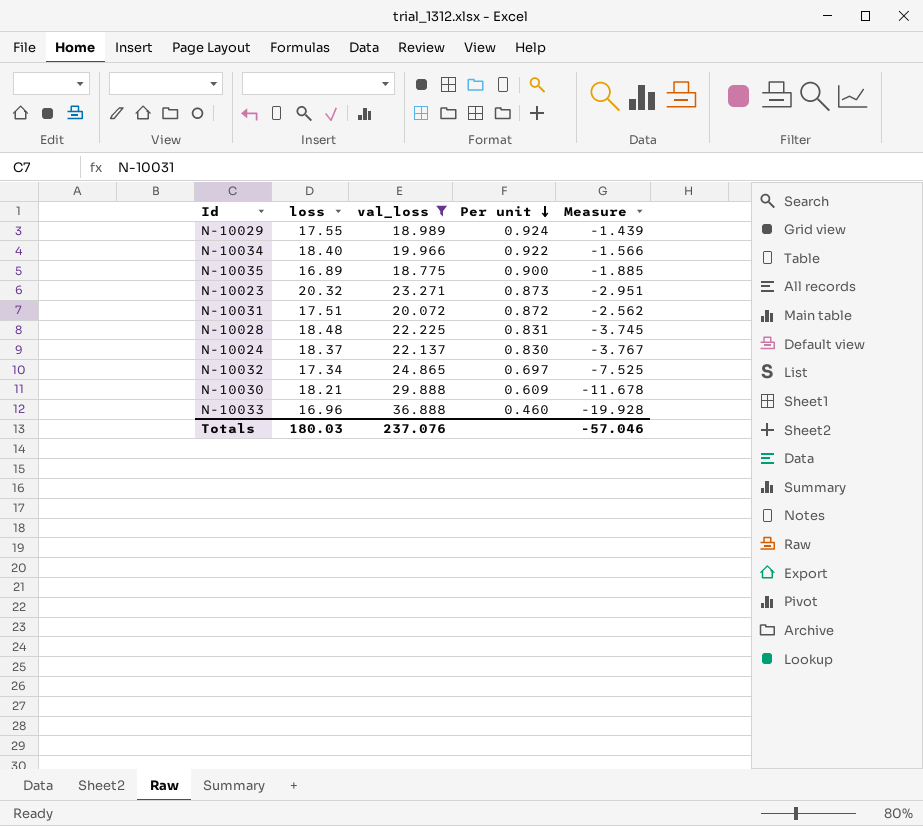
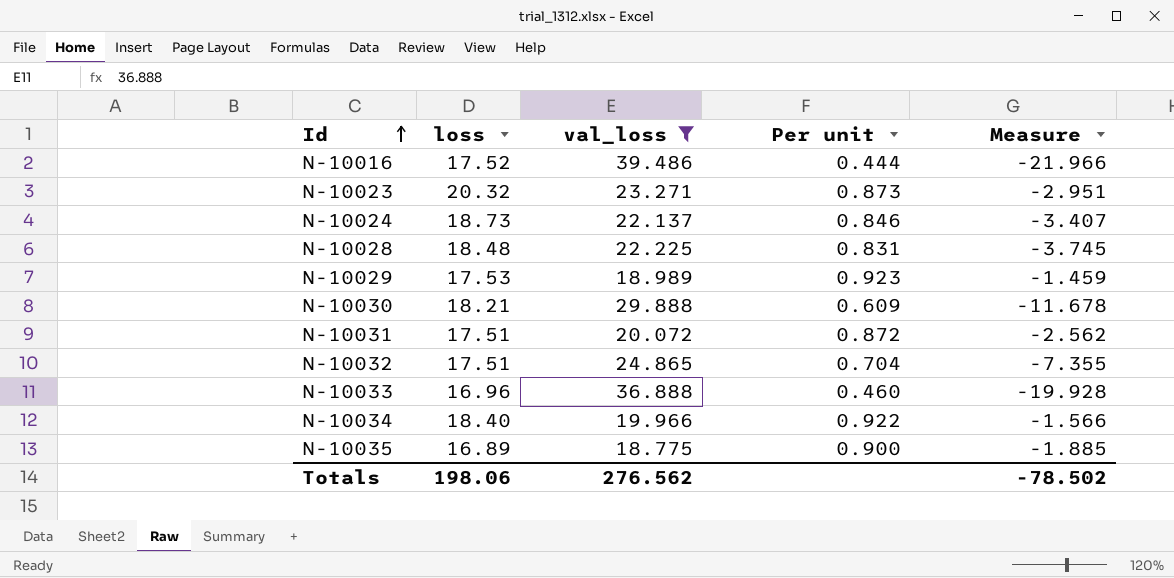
row order: Per unit descending -> Id ascending
row N-10016: none -> 17.52 | 39.486 | 0.444 | -21.966
N-10024 | loss: 18.37 -> 18.73
N-10024 | Per unit: 0.830 -> 0.846
N-10024 | Measure: -3.767 -> -3.407
N-10029 | loss: 17.55 -> 17.53
N-10029 | Per unit: 0.924 -> 0.923
N-10029 | Measure: -1.439 -> -1.459
N-10032 | loss: 17.34 -> 17.51
N-10032 | Per unit: 0.697 -> 0.704
N-10032 | Measure: -7.525 -> -7.355
Totals | loss: 180.03 -> 198.06
Totals | val_loss: 237.076 -> 276.562
Totals | Measure: -57.046 -> -78.502

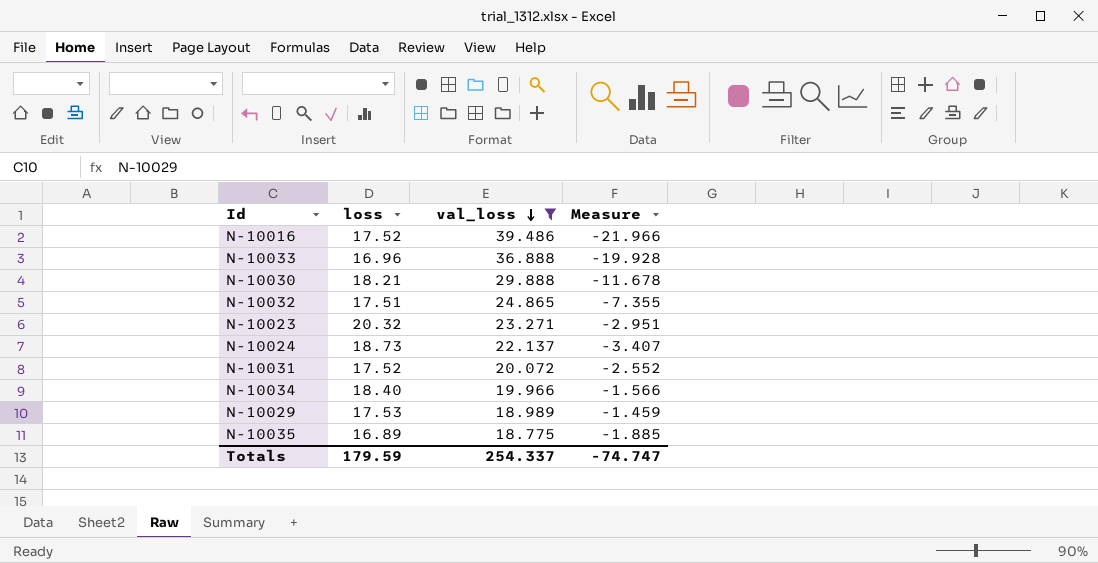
row order: Id ascending -> val_loss descending
column Per unit | formula: [loss] / [val_loss] -> none
row N-10028: 18.48 | 22.225 | 0.831 | -3.745 -> none
N-10031 | loss: 17.51 -> 17.52
N-10031 | Measure: -2.562 -> -2.552
Totals | loss: 198.06 -> 179.59
Totals | val_loss: 276.562 -> 254.337
Totals | Measure: -78.502 -> -74.747

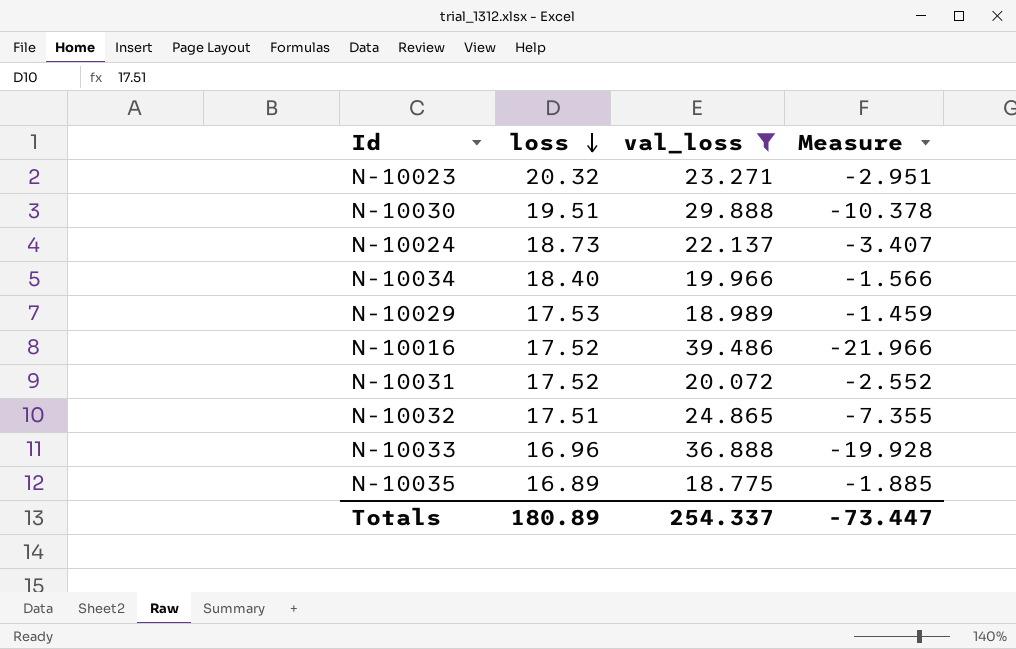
row order: val_loss descending -> loss descending
N-10030 | loss: 18.21 -> 19.51
N-10030 | Measure: -11.678 -> -10.378
Totals | loss: 179.59 -> 180.89
Totals | Measure: -74.747 -> -73.447

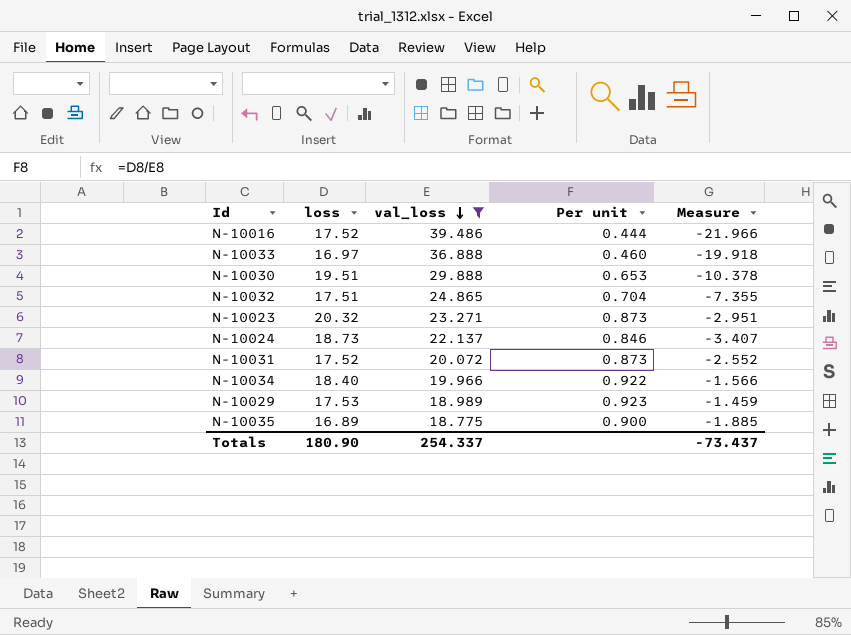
row order: loss descending -> val_loss descending
column Per unit | formula: none -> [loss] / [val_loss]
N-10033 | loss: 16.96 -> 16.97
N-10033 | Measure: -19.928 -> -19.918
Totals | loss: 180.89 -> 180.90
Totals | Measure: -73.447 -> -73.437

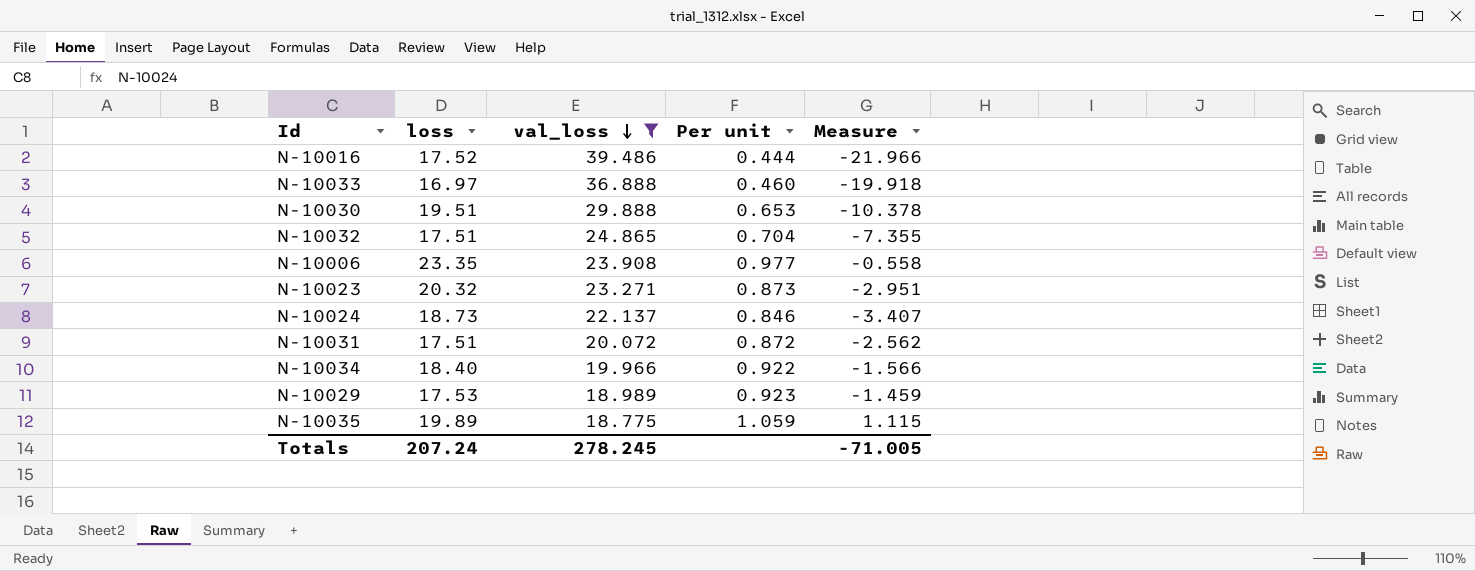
row N-10006: none -> 23.35 | 23.908 | 0.977 | -0.558
N-10031 | loss: 17.52 -> 17.51
N-10031 | Per unit: 0.873 -> 0.872
N-10031 | Measure: -2.552 -> -2.562
N-10035 | loss: 16.89 -> 19.89
N-10035 | Per unit: 0.900 -> 1.059
N-10035 | Measure: -1.885 -> 1.115
Totals | loss: 180.90 -> 207.24
Totals | val_loss: 254.337 -> 278.245
Totals | Measure: -73.437 -> -71.005

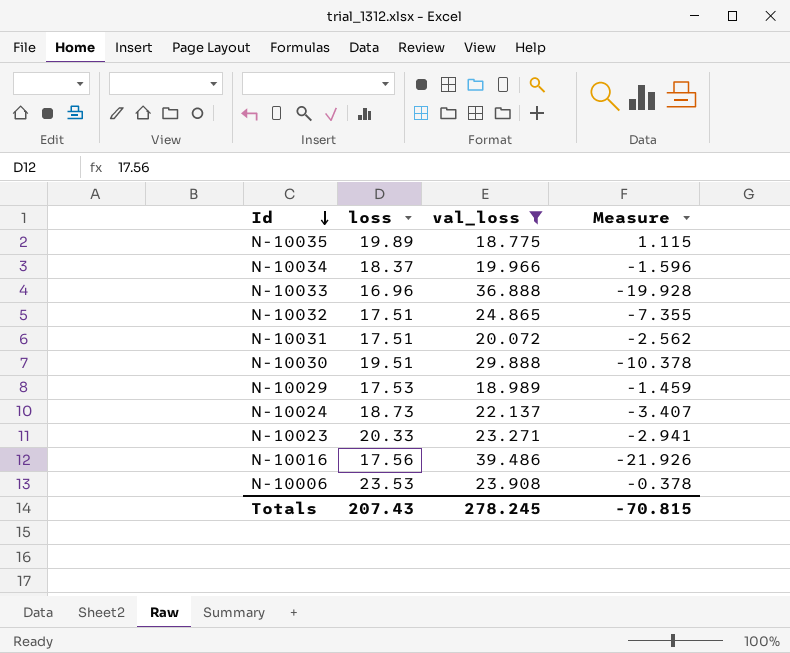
row order: val_loss descending -> Id descending
column Per unit | formula: [loss] / [val_loss] -> none
N-10034 | loss: 18.40 -> 18.37
N-10034 | Measure: -1.566 -> -1.596
N-10033 | loss: 16.97 -> 16.96
N-10033 | Measure: -19.918 -> -19.928
N-10023 | loss: 20.32 -> 20.33
N-10023 | Measure: -2.951 -> -2.941
N-10016 | loss: 17.52 -> 17.56
N-10016 | Measure: -21.966 -> -21.926
N-10006 | loss: 23.35 -> 23.53
N-10006 | Measure: -0.558 -> -0.378
Totals | loss: 207.24 -> 207.43
Totals | Measure: -71.005 -> -70.815

